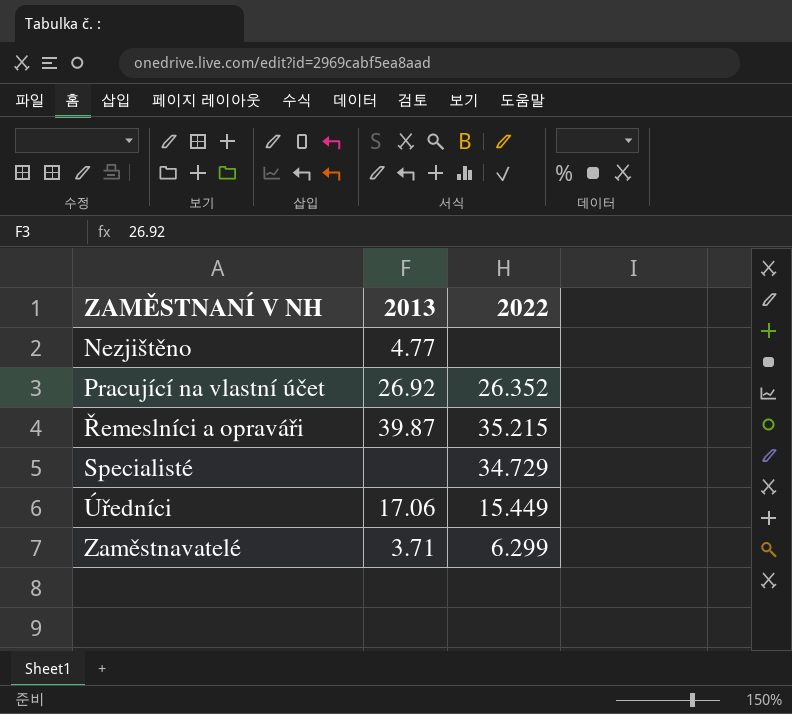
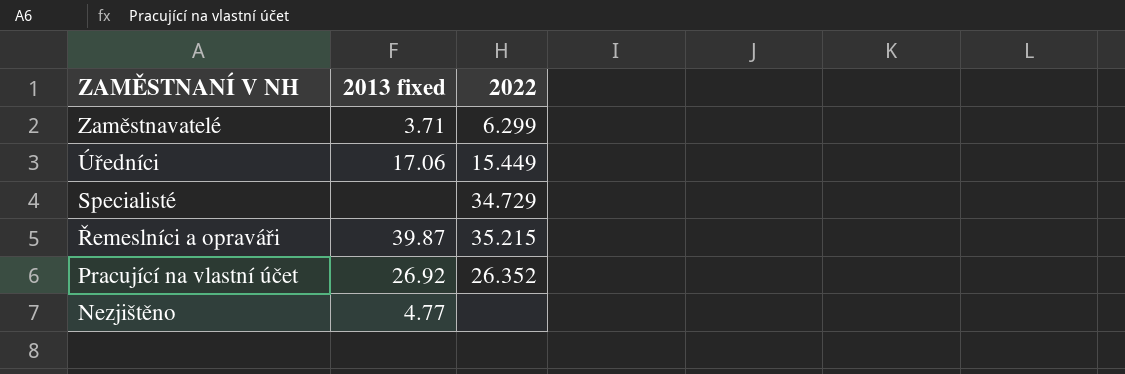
row order: ZAMĚSTNANÍ V NH ascending -> ZAMĚSTNANÍ V NH descending
column name: 2013 -> 2013 fixed

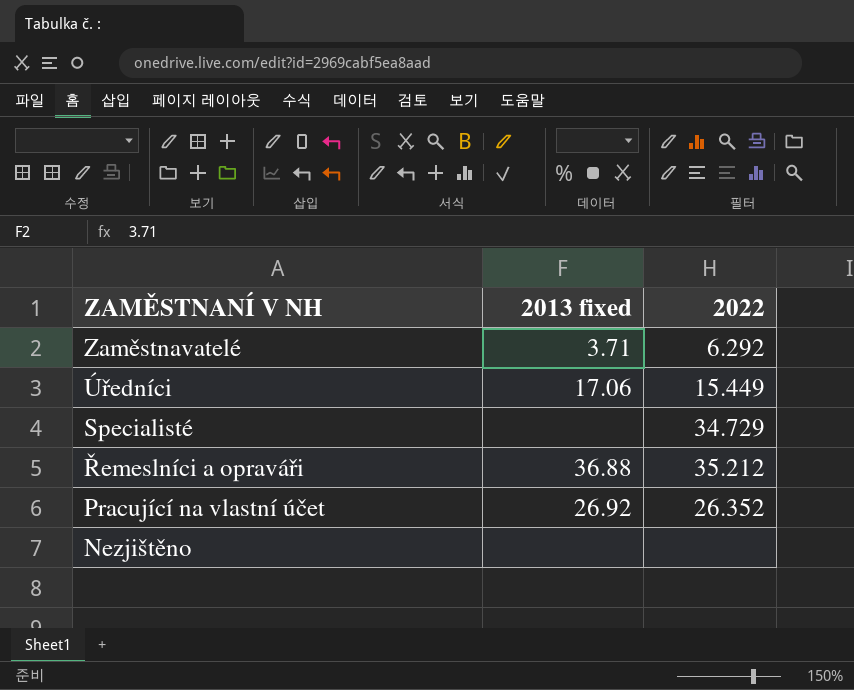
Zaměstnavatelé | 2022: 6.299 -> 6.292
Řemeslníci a opraváři | 2013 fixed: 39.87 -> 36.88
Řemeslníci a opraváři | 2022: 35.215 -> 35.212
Nezjištěno | 2013 fixed: 4.77 -> none

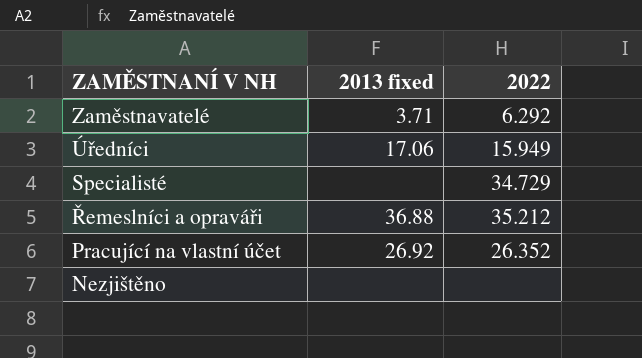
Úředníci | 2022: 15.449 -> 15.949

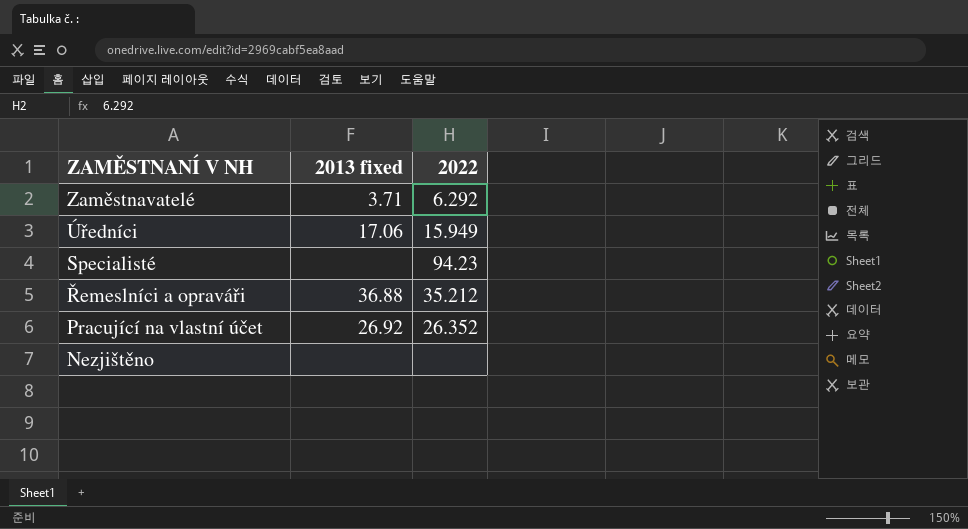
Specialisté | 2022: 34.729 -> 94.23

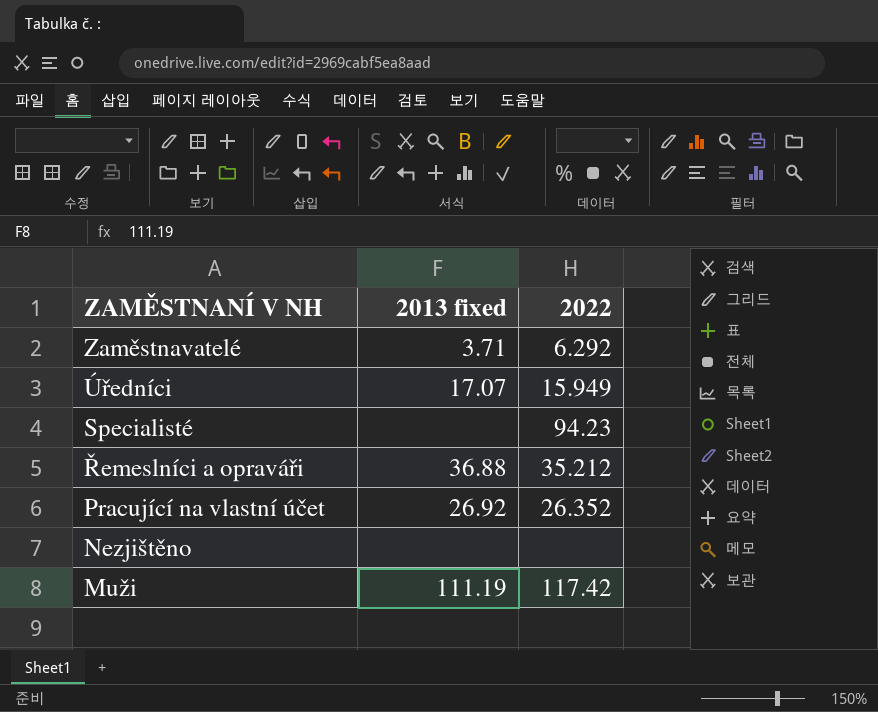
Úředníci | 2013 fixed: 17.06 -> 17.07
row Muži: none -> 111.19 | 117.42

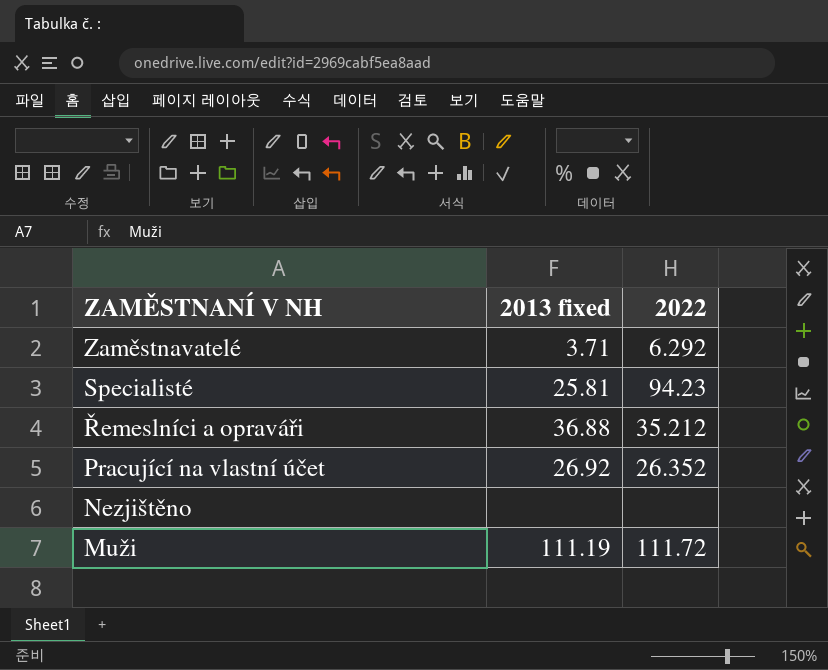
row Úředníci: 17.07 | 15.949 -> none
Specialisté | 2013 fixed: none -> 25.81
Muži | 2022: 117.42 -> 111.72

